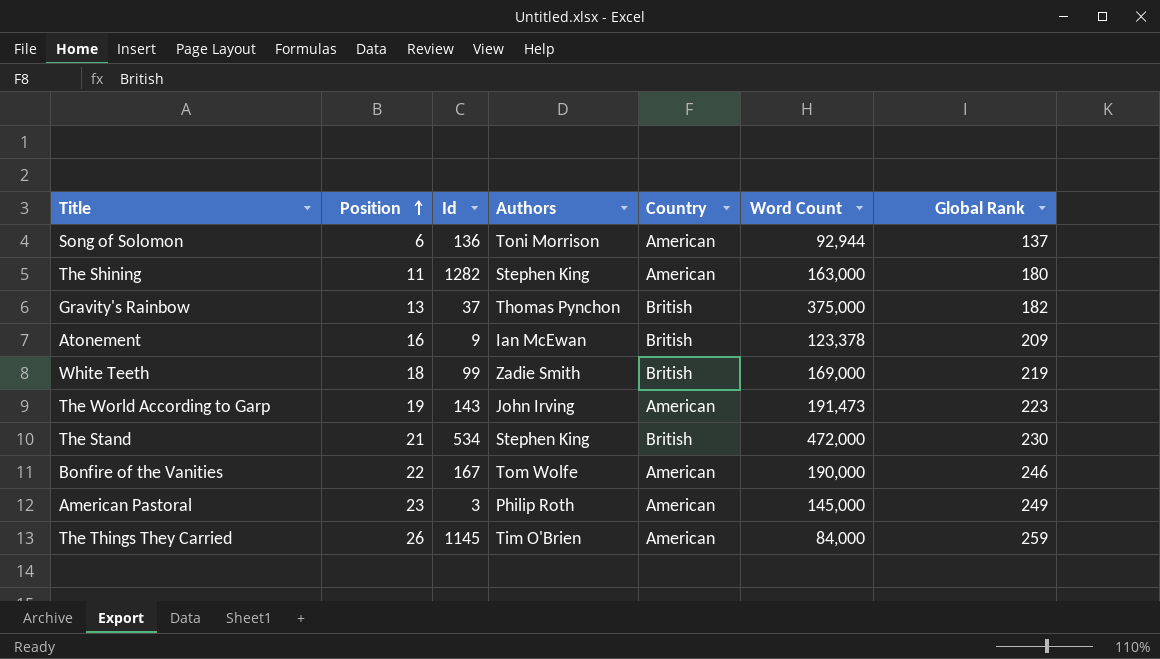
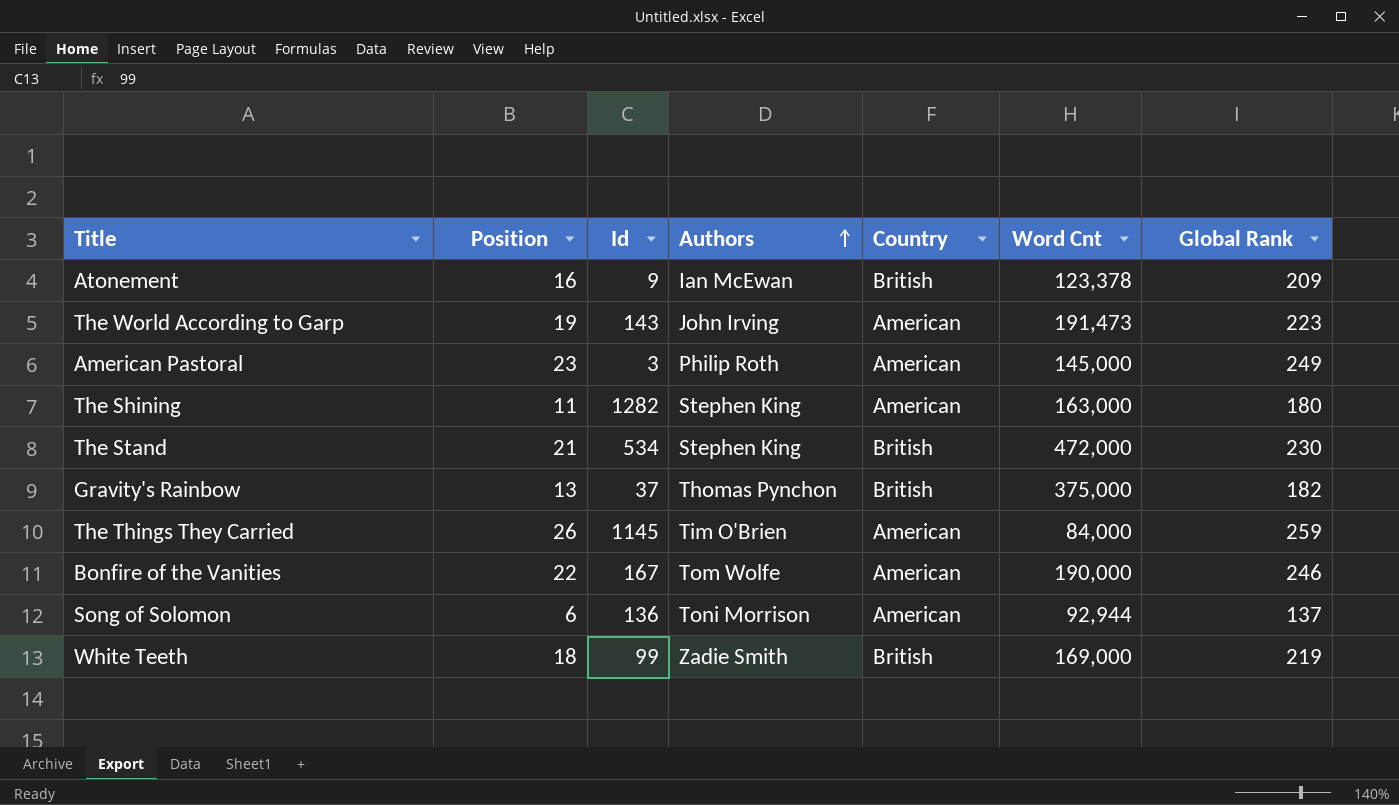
row order: Position ascending -> Authors ascending
column name: Word Count -> Word Cnt

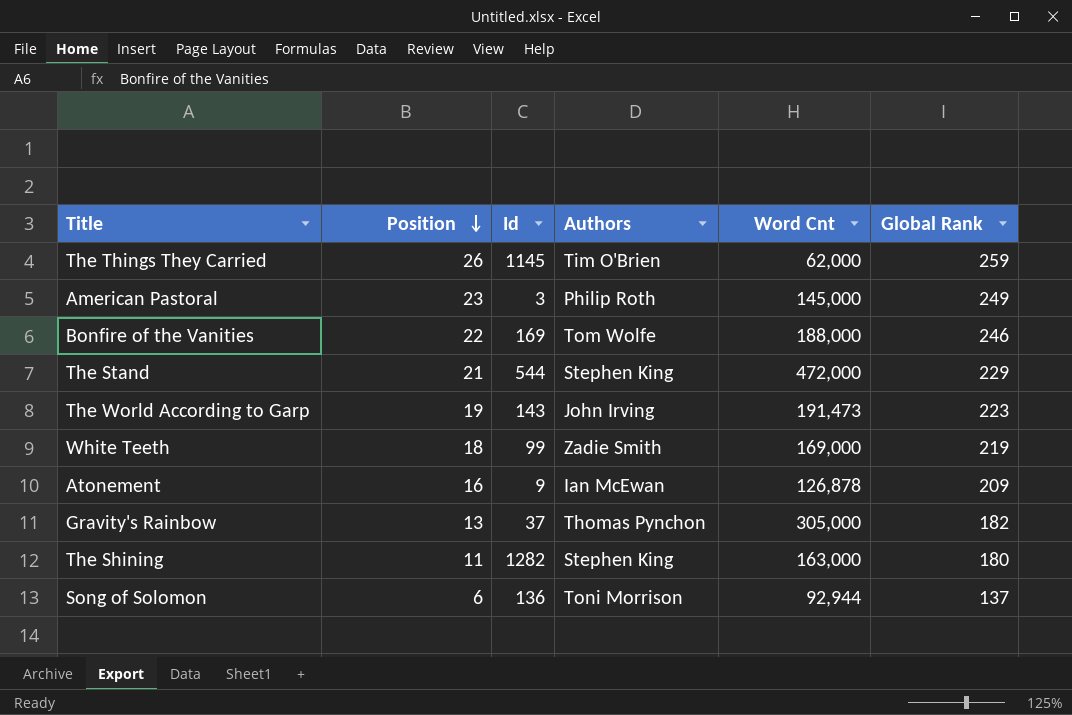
row order: Authors ascending -> Position descending
column Country | position: 5 -> none
The Things They Carried | Word Cnt: 84,000 -> 62,000
Bonfire of the Vanities | Id: 167 -> 169
Bonfire of the Vanities | Word Cnt: 190,000 -> 188,000
The Stand | Id: 534 -> 544
The Stand | Global Rank: 230 -> 229
Atonement | Word Cnt: 123,378 -> 126,878
Gravity's Rainbow | Word Cnt: 375,000 -> 305,000

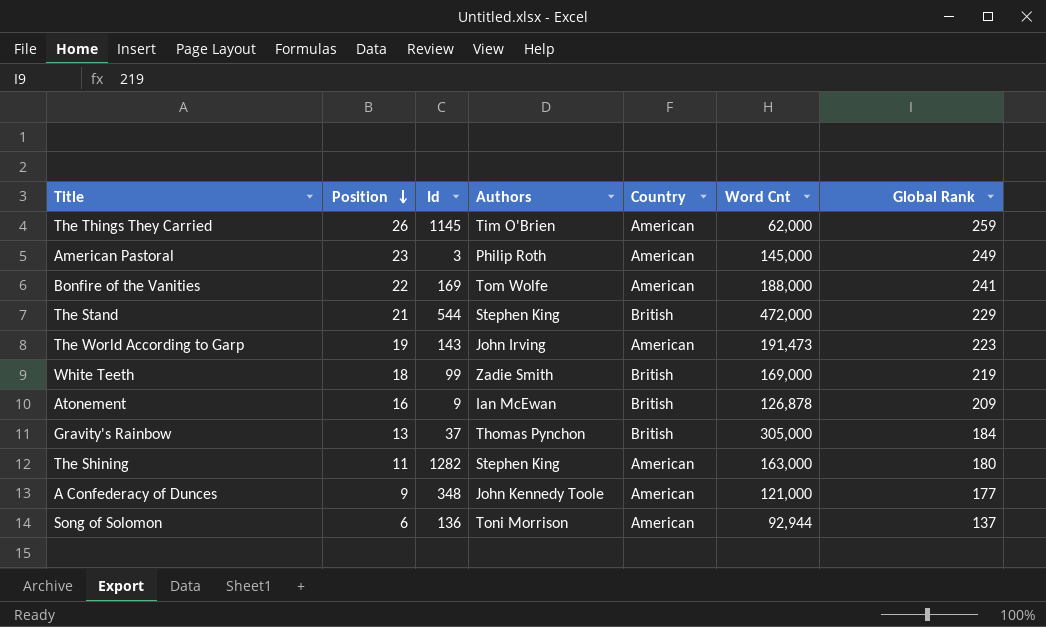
column Country | position: none -> 5
Bonfire of the Vanities | Global Rank: 246 -> 241
Gravity's Rainbow | Global Rank: 182 -> 184
row A Confederacy of Dunces: none -> 9 | 348 | John Kennedy Toole | American | 121,000 | 177

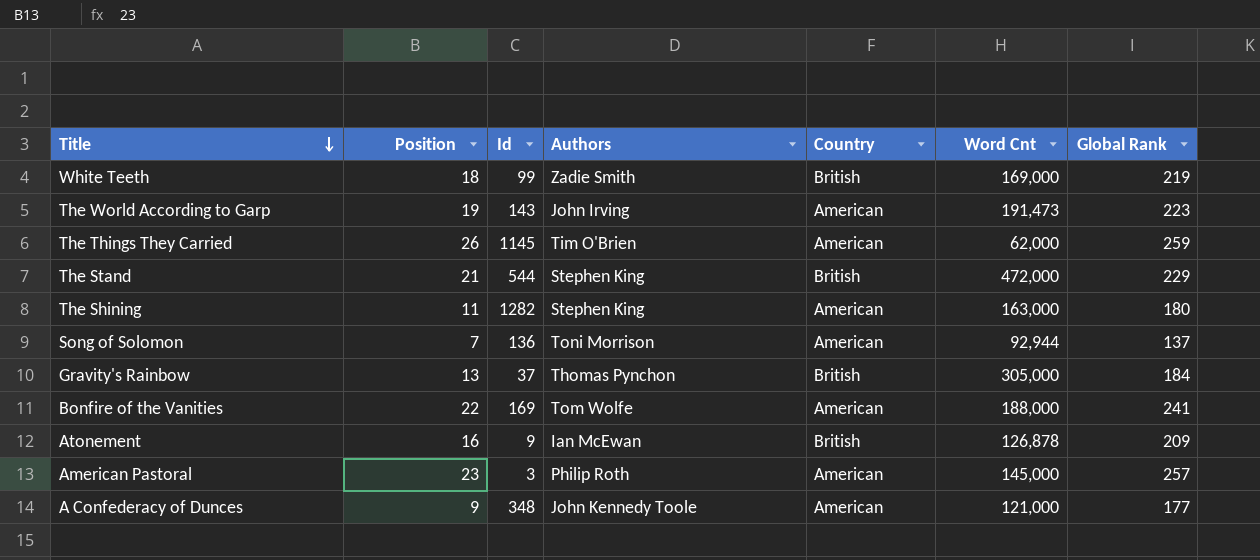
row order: Position descending -> Title descending
Song of Solomon | Position: 6 -> 7
American Pastoral | Global Rank: 249 -> 257

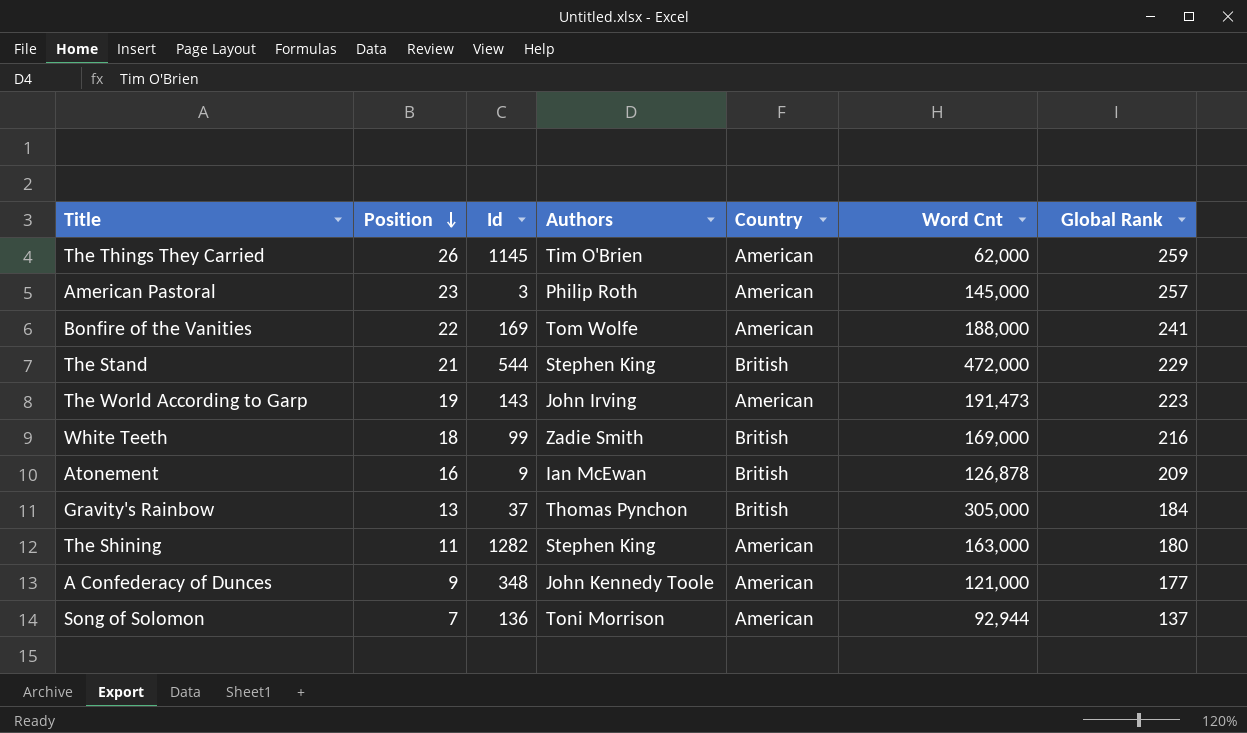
row order: Title descending -> Position descending
White Teeth | Global Rank: 219 -> 216

